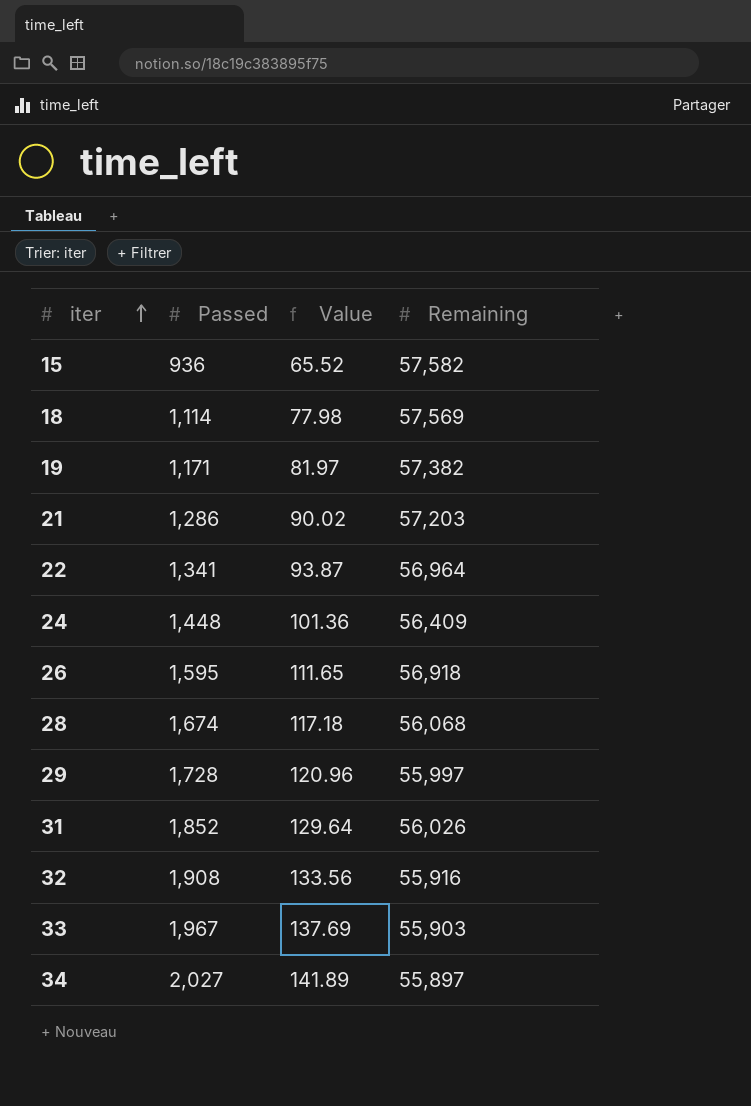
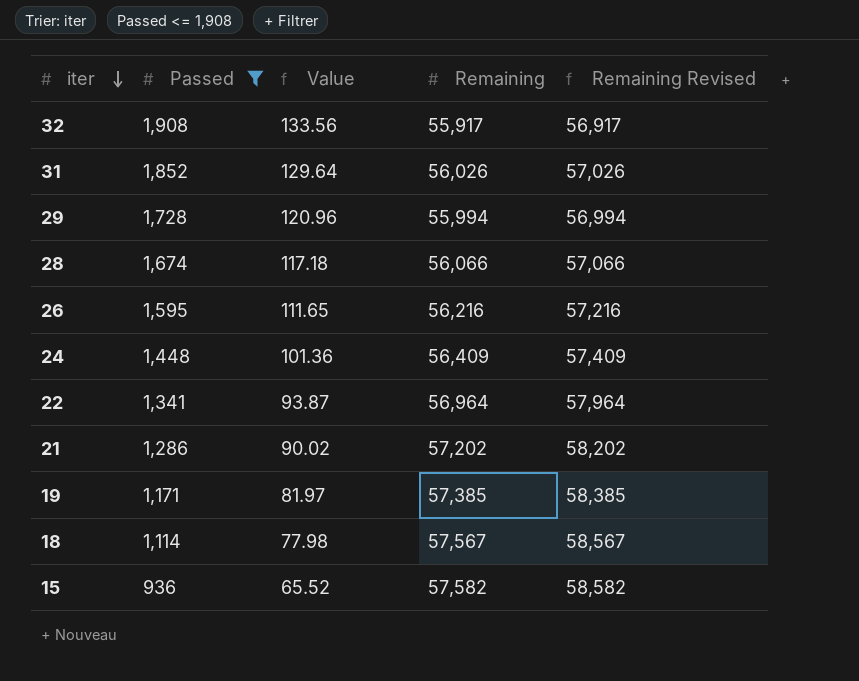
filter: none -> Passed <= 1,908
row order: iter ascending -> iter descending
column Remaining Revised | formula: none -> [Remaining] + 1000
32 | Remaining: 55,916 -> 55,917
29 | Remaining: 55,997 -> 55,994
28 | Remaining: 56,068 -> 56,066
26 | Remaining: 56,918 -> 56,216
21 | Remaining: 57,203 -> 57,202
19 | Remaining: 57,382 -> 57,385
18 | Remaining: 57,569 -> 57,567

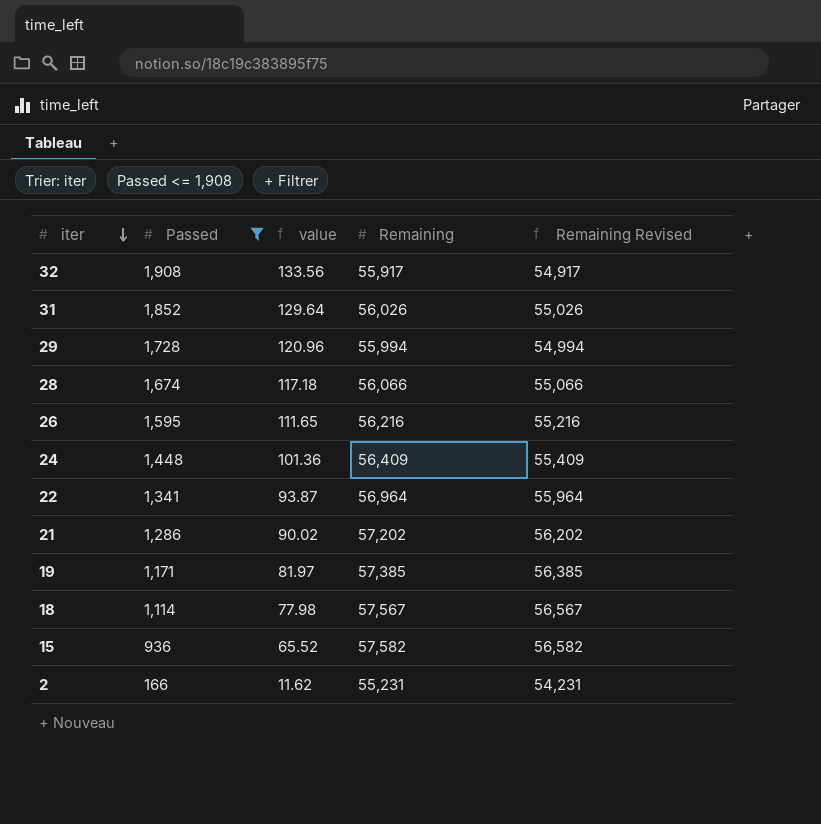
column name: Value -> value
column Remaining Revised | formula: [Remaining] + 1000 -> [Remaining] - 1000
row 2: none -> 166 | 11.62 | 55,231 | 54,231

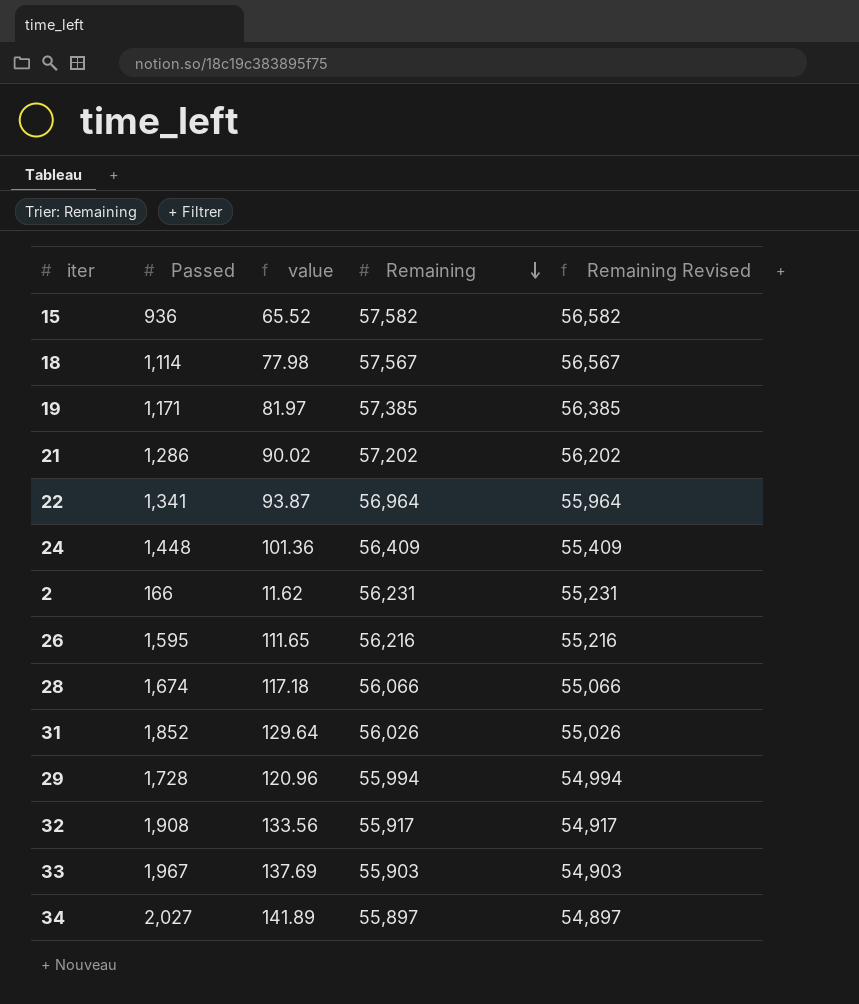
filter: Passed <= 1,908 -> none
row order: iter descending -> Remaining descending
2 | Remaining: 55,231 -> 56,231
2 | Remaining Revised: 54,231 -> 55,231

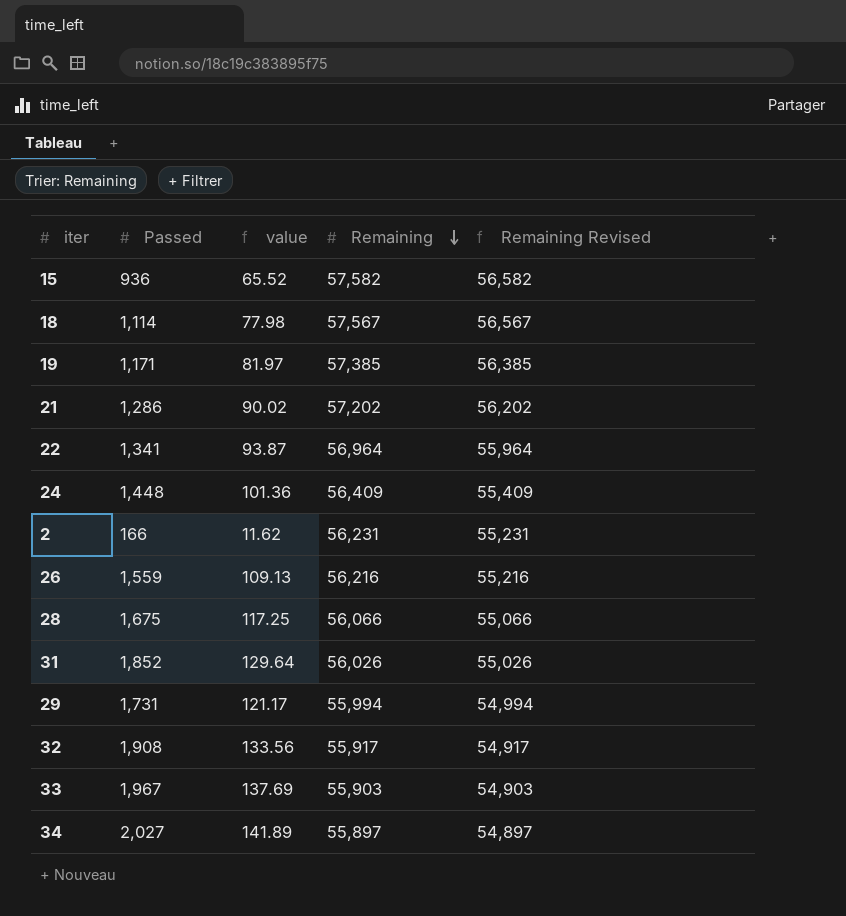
26 | Passed: 1,595 -> 1,559
26 | value: 111.65 -> 109.13
28 | Passed: 1,674 -> 1,675
28 | value: 117.18 -> 117.25
29 | Passed: 1,728 -> 1,731
29 | value: 120.96 -> 121.17

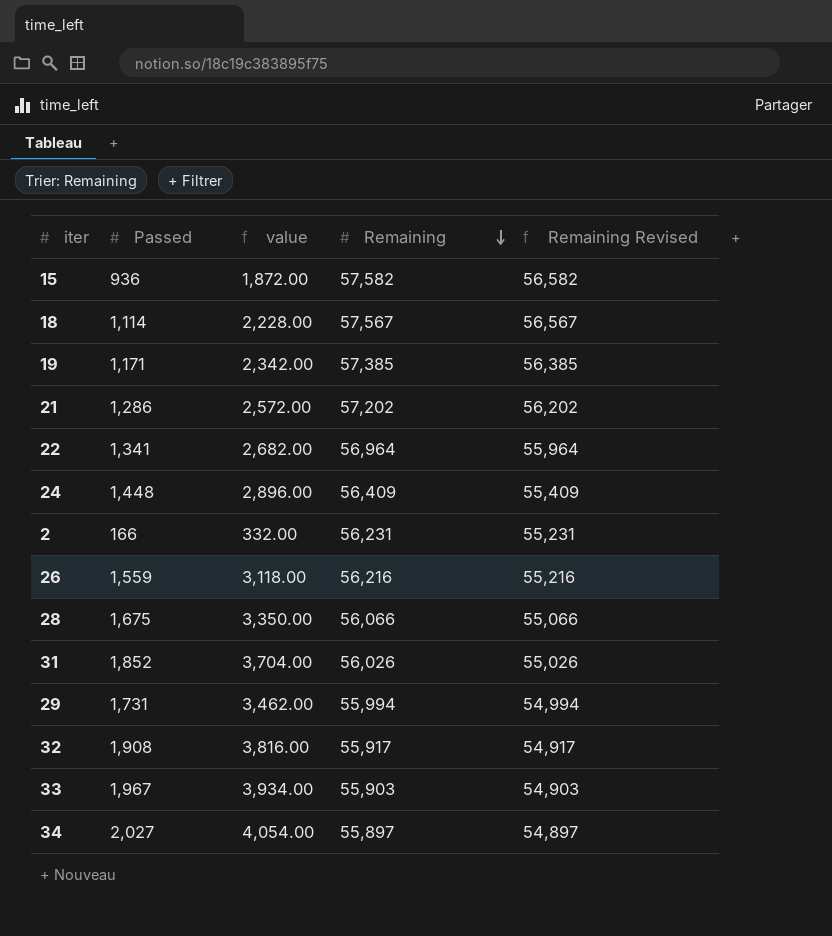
column value | formula: [Passed] * 0.07 -> [Passed] * 2

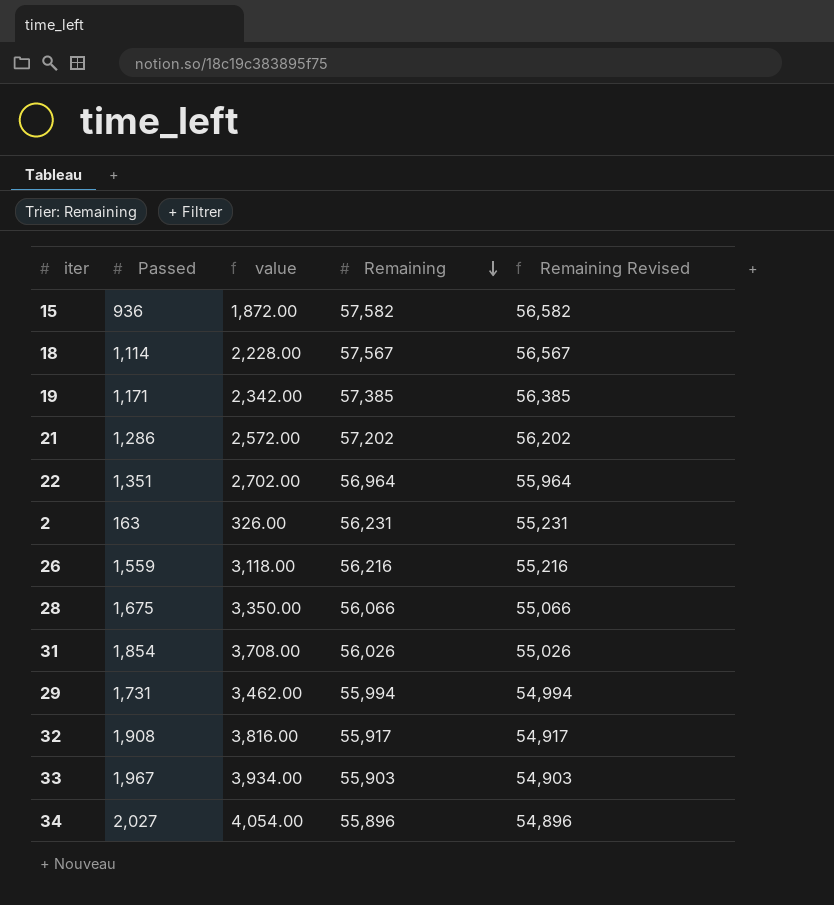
row 24: 1,448 | 2,896.00 | 56,409 | 55,409 -> none
22 | Passed: 1,341 -> 1,351
22 | value: 2,682.00 -> 2,702.00
2 | Passed: 166 -> 163
2 | value: 332.00 -> 326.00
31 | Passed: 1,852 -> 1,854
31 | value: 3,704.00 -> 3,708.00
34 | Remaining: 55,897 -> 55,896
34 | Remaining Revised: 54,897 -> 54,896

